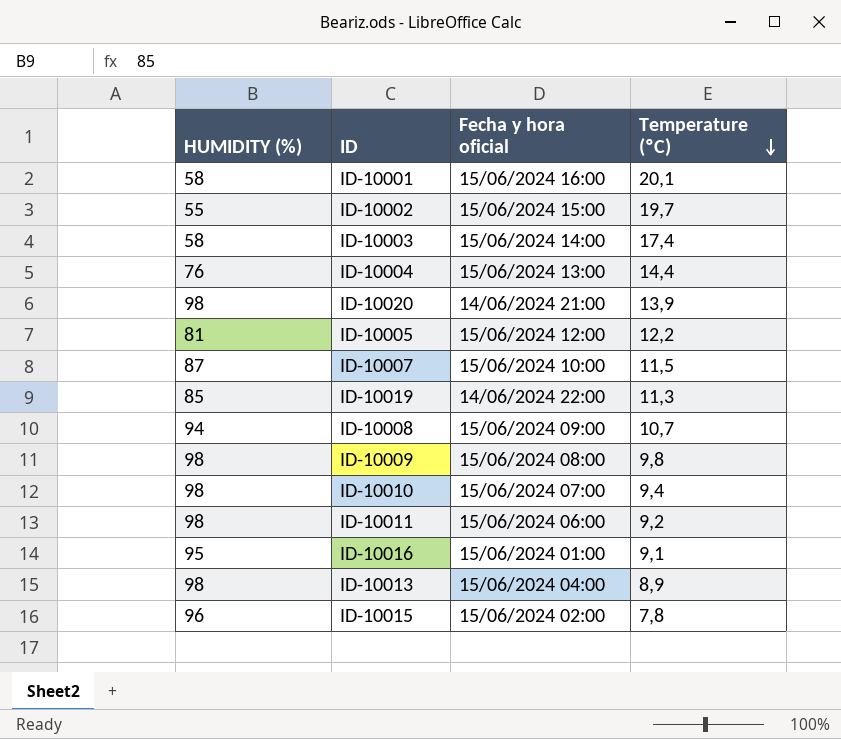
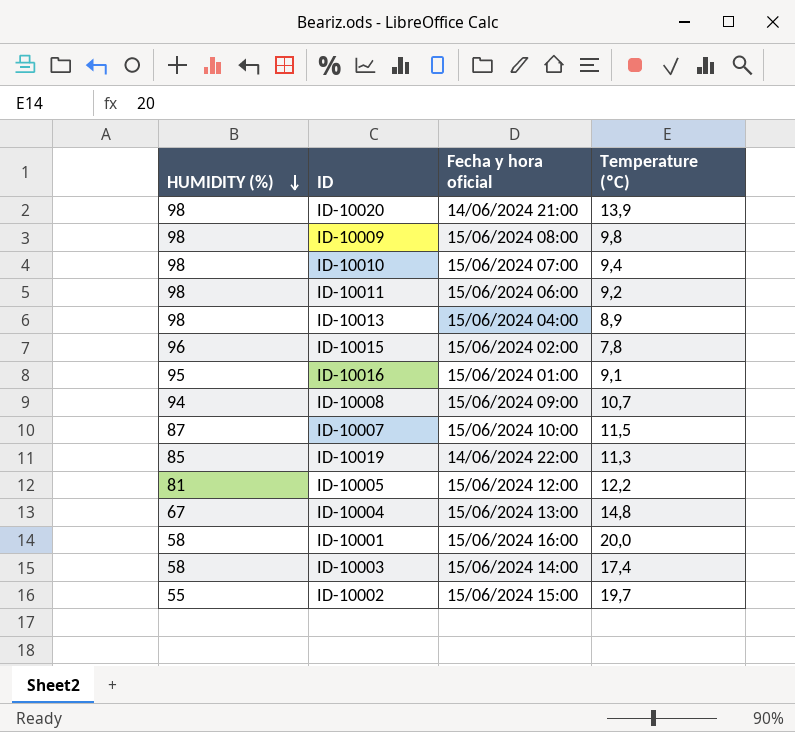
row order: Temperature (ºC) descending -> HUMIDITY (%) descending
ID-10004 | HUMIDITY (%): 76 -> 67
ID-10004 | Temperature (ºC): 14,4 -> 14,8
ID-10001 | Temperature (ºC): 20,1 -> 20,0

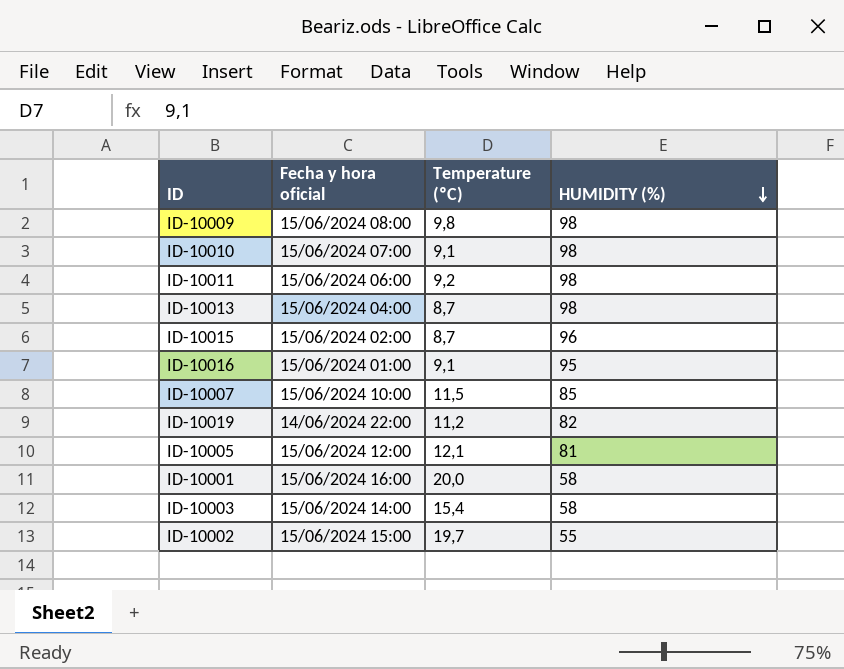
column HUMIDITY (%) | position: 1 -> 4
row ID-10020: 98 | 14/06/2024 21:00 | 13,9 -> none
row ID-10008: 94 | 15/06/2024 09:00 | 10,7 -> none
row ID-10004: 67 | 15/06/2024 13:00 | 14,8 -> none
ID-10010 | Temperature (ºC): 9,4 -> 9,1
ID-10013 | Temperature (ºC): 8,9 -> 8,7
ID-10015 | Temperature (ºC): 7,8 -> 8,7
ID-10007 | HUMIDITY (%): 87 -> 85
ID-10019 | Temperature (ºC): 11,3 -> 11,2
ID-10019 | HUMIDITY (%): 85 -> 82
ID-10005 | Temperature (ºC): 12,2 -> 12,1
ID-10003 | Temperature (ºC): 17,4 -> 15,4

